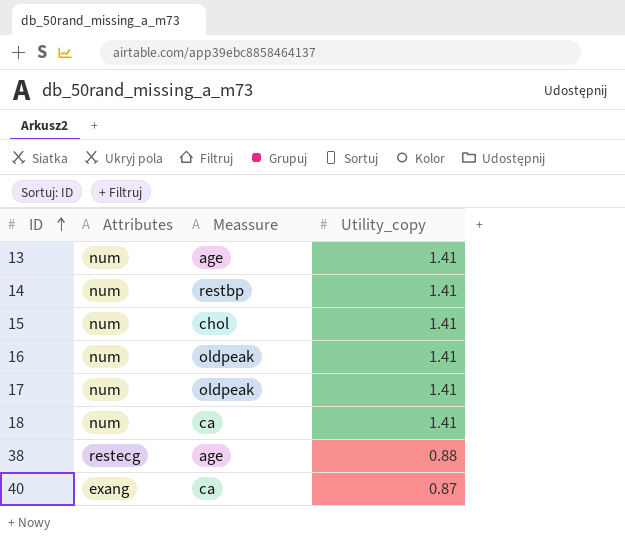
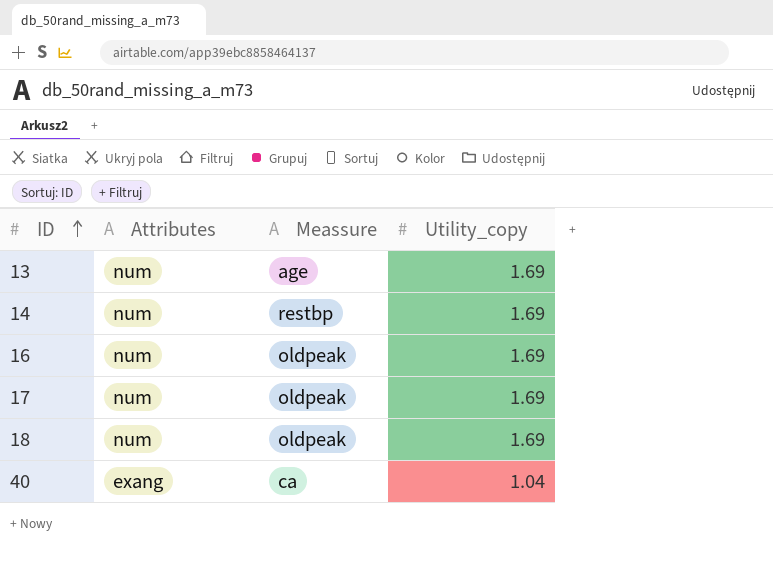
row 15: num | chol | 1.41 -> none
row 38: restecg | age | 0.88 -> none
13 | Utility_copy: 1.41 -> 1.69
14 | Utility_copy: 1.41 -> 1.69
16 | Utility_copy: 1.41 -> 1.69
17 | Utility_copy: 1.41 -> 1.69
18 | Meassure: ca -> oldpeak
18 | Utility_copy: 1.41 -> 1.69
40 | Utility_copy: 0.87 -> 1.04

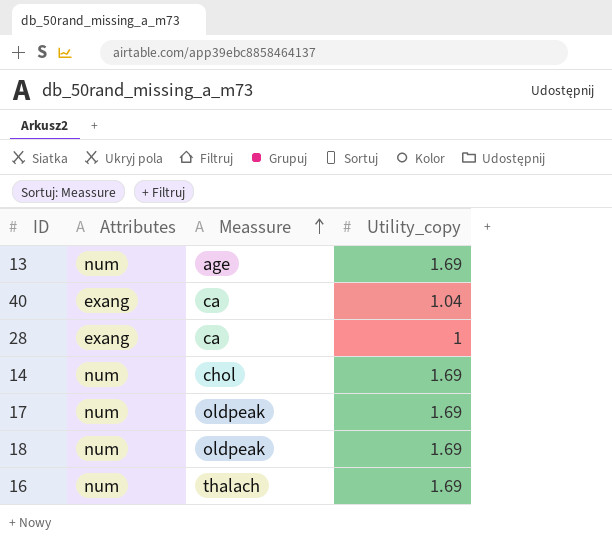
row order: ID ascending -> Meassure ascending
row 28: none -> exang | ca | 1
14 | Meassure: restbp -> chol
16 | Meassure: oldpeak -> thalach

